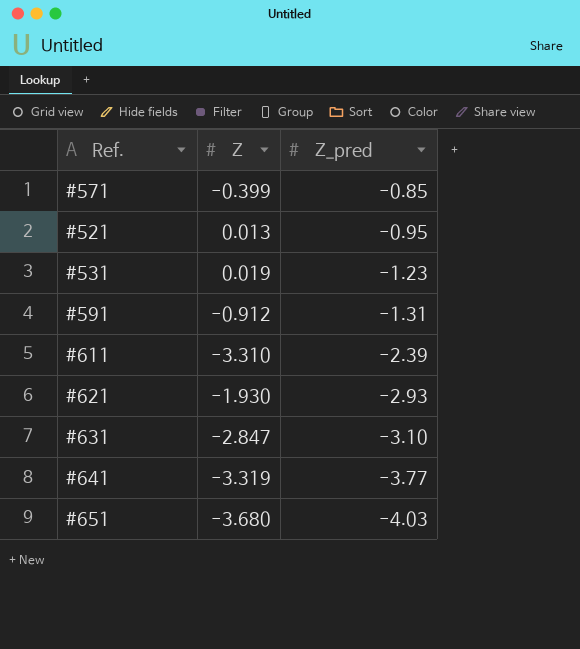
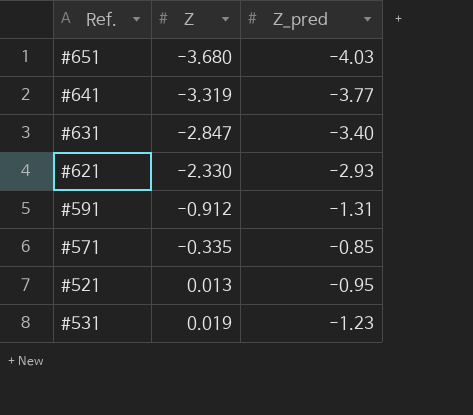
row order: Z_pred descending -> Z ascending
row #611: -3.310 | -2.39 -> none
#631 | Z_pred: -3.10 -> -3.40
#621 | Z: -1.930 -> -2.330
#571 | Z: -0.399 -> -0.335

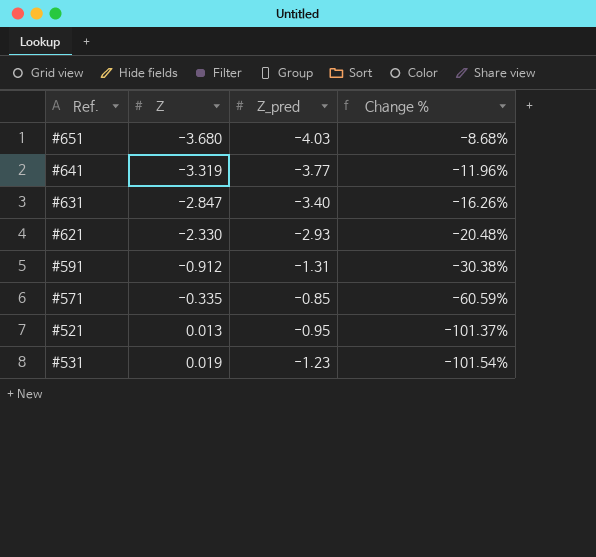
column Change % | formula: none -> ([Z] - [Z_pred]) / [Z_pred]

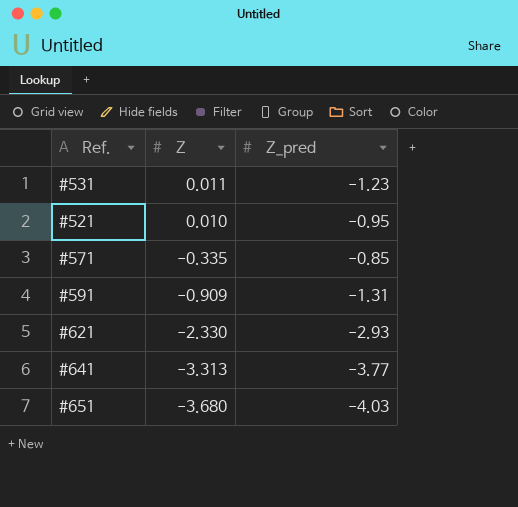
row order: Z ascending -> Z descending
column Change % | formula: ([Z] - [Z_pred]) / [Z_pred] -> none
row #631: -2.847 | -3.40 | -16.26% -> none
#531 | Z: 0.019 -> 0.011
#521 | Z: 0.013 -> 0.010
#591 | Z: -0.912 -> -0.909
#641 | Z: -3.319 -> -3.313

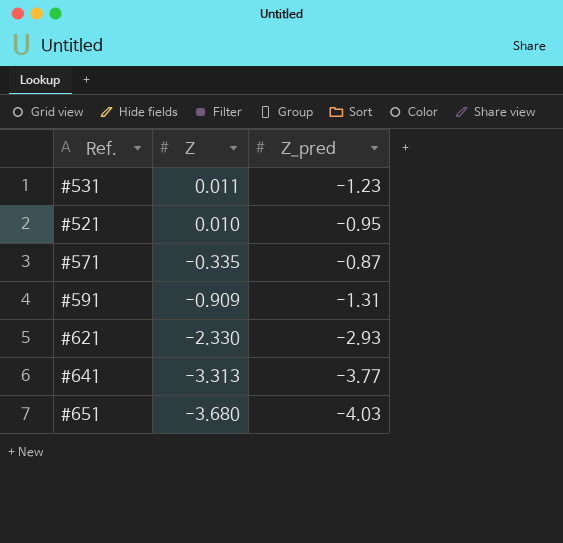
#571 | Z_pred: -0.85 -> -0.87

